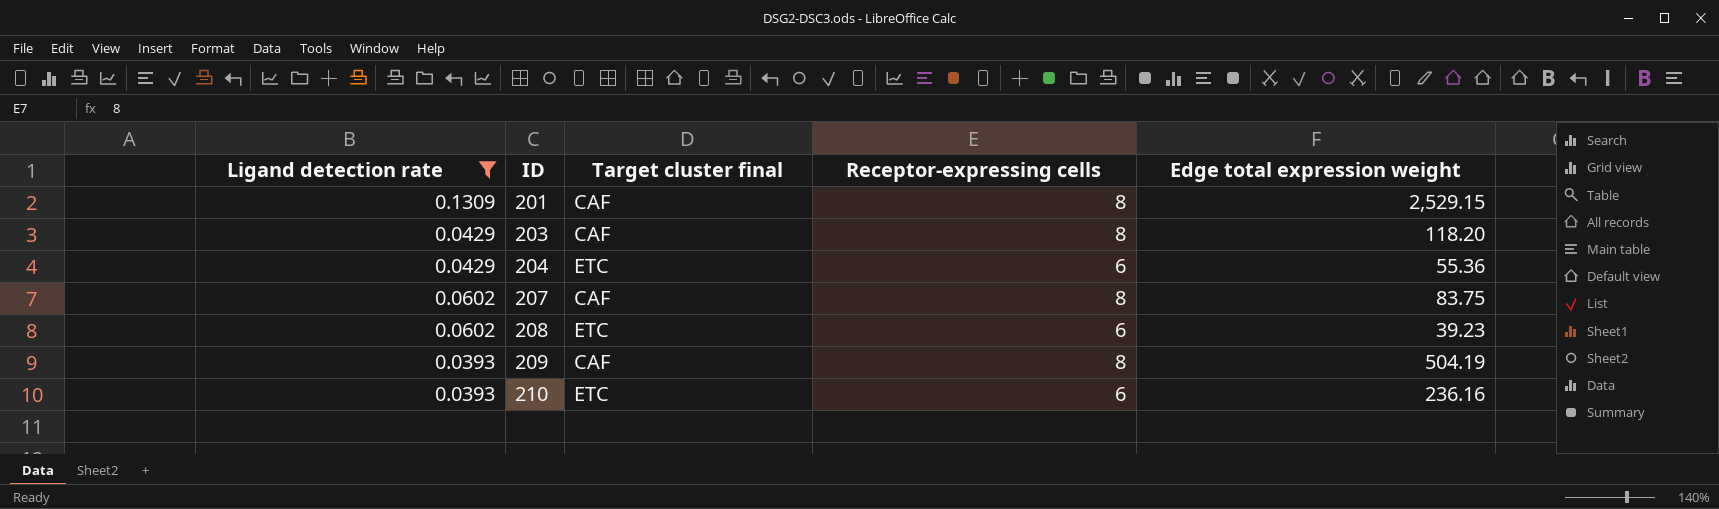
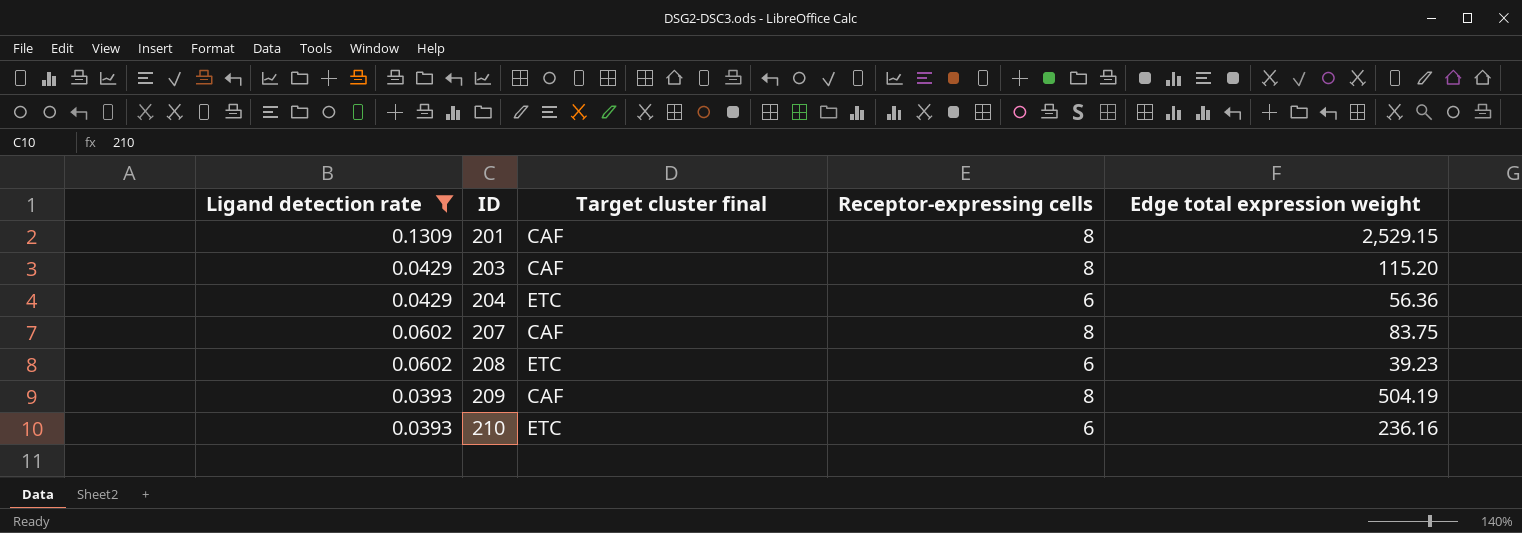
203 | Edge total expression weight: 118.20 -> 115.20
204 | Edge total expression weight: 55.36 -> 56.36

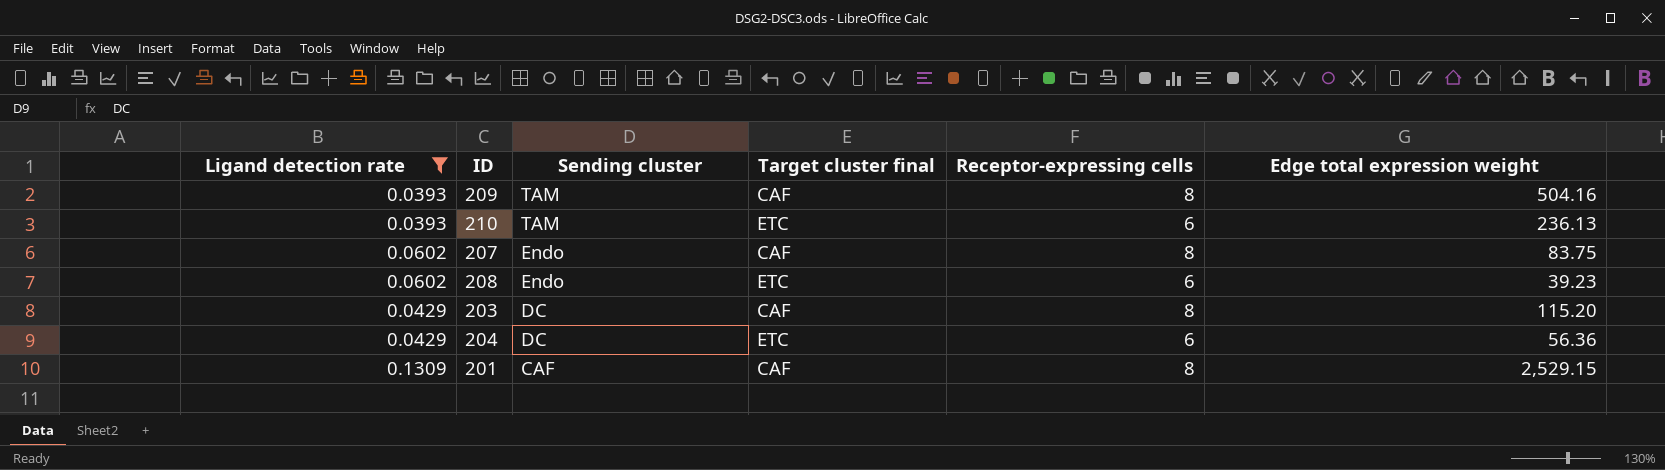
row order: ID ascending -> Sending cluster descending
column Sending cluster | position: none -> 3
209 | Edge total expression weight: 504.19 -> 504.16
210 | Edge total expression weight: 236.16 -> 236.13

